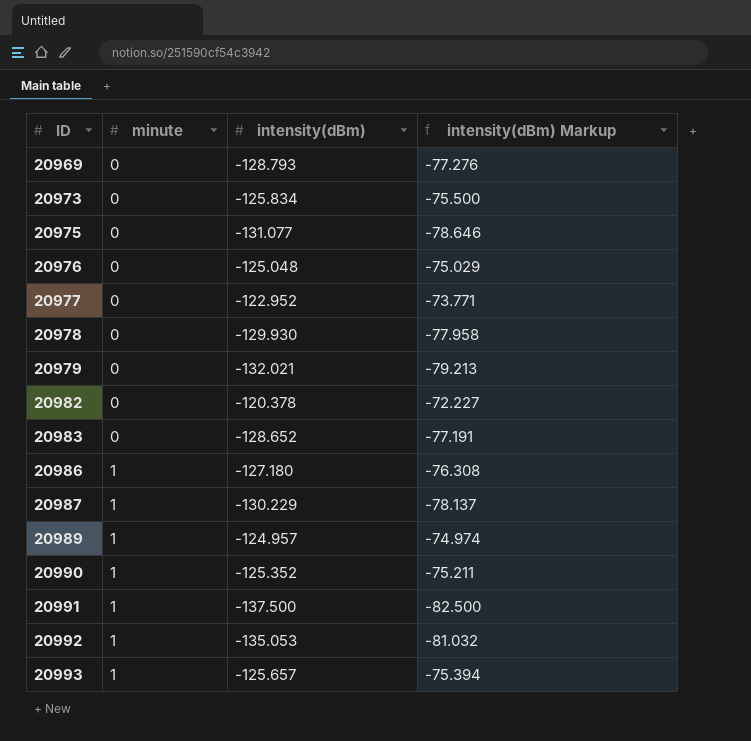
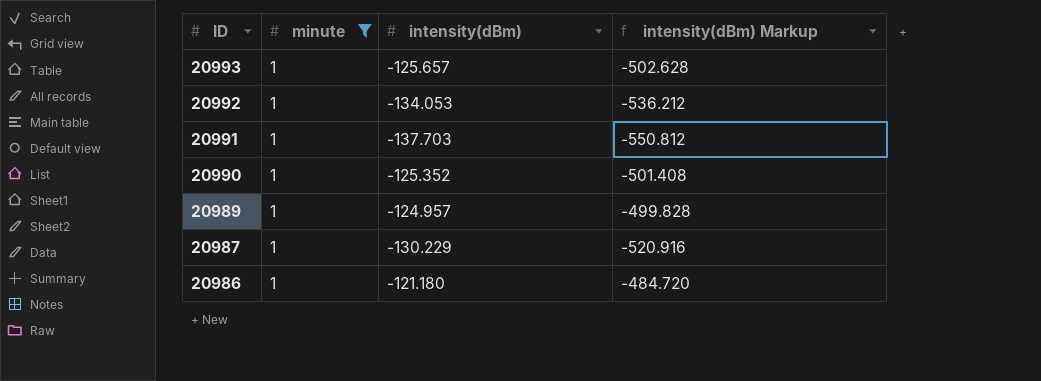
filter: none -> minute = 1
row order: ID ascending -> ID descending
column intensity(dBm) Markup | formula: [intensity(dBm)] * 0.6 -> [intensity(dBm)] * 4
20992 | intensity(dBm): -135.053 -> -134.053
20991 | intensity(dBm): -137.500 -> -137.703
20986 | intensity(dBm): -127.180 -> -121.180

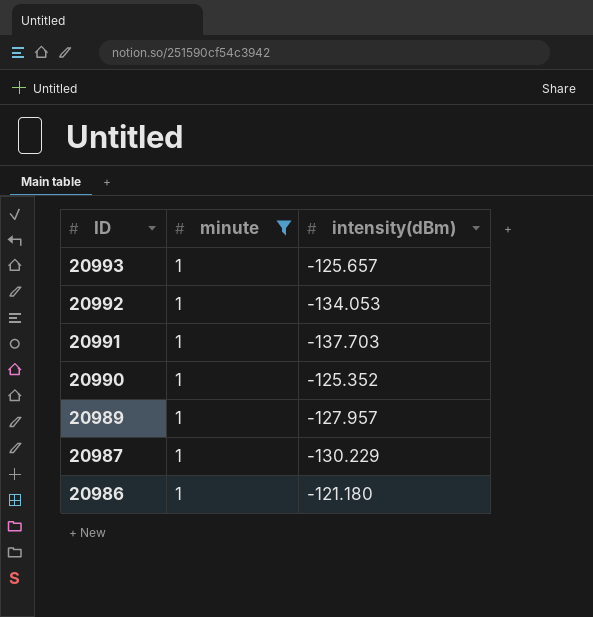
column intensity(dBm) Markup | formula: [intensity(dBm)] * 4 -> none
20989 | intensity(dBm): -124.957 -> -127.957

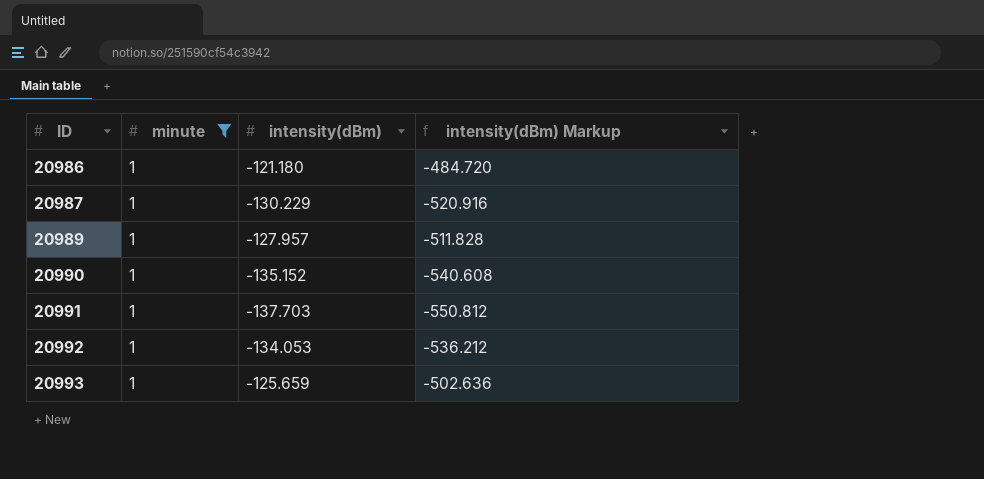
row order: ID descending -> ID ascending
column intensity(dBm) Markup | formula: none -> [intensity(dBm)] * 4
20990 | intensity(dBm): -125.352 -> -135.152
20993 | intensity(dBm): -125.657 -> -125.659

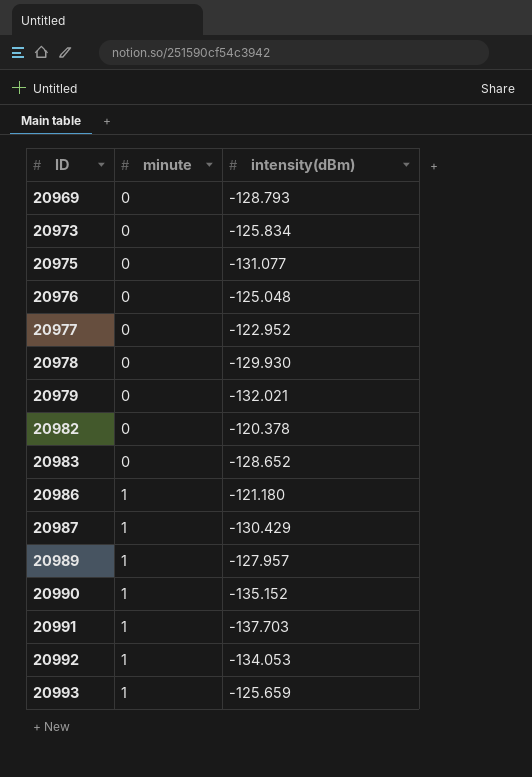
filter: minute = 1 -> none
column intensity(dBm) Markup | formula: [intensity(dBm)] * 4 -> none
20987 | intensity(dBm): -130.229 -> -130.429

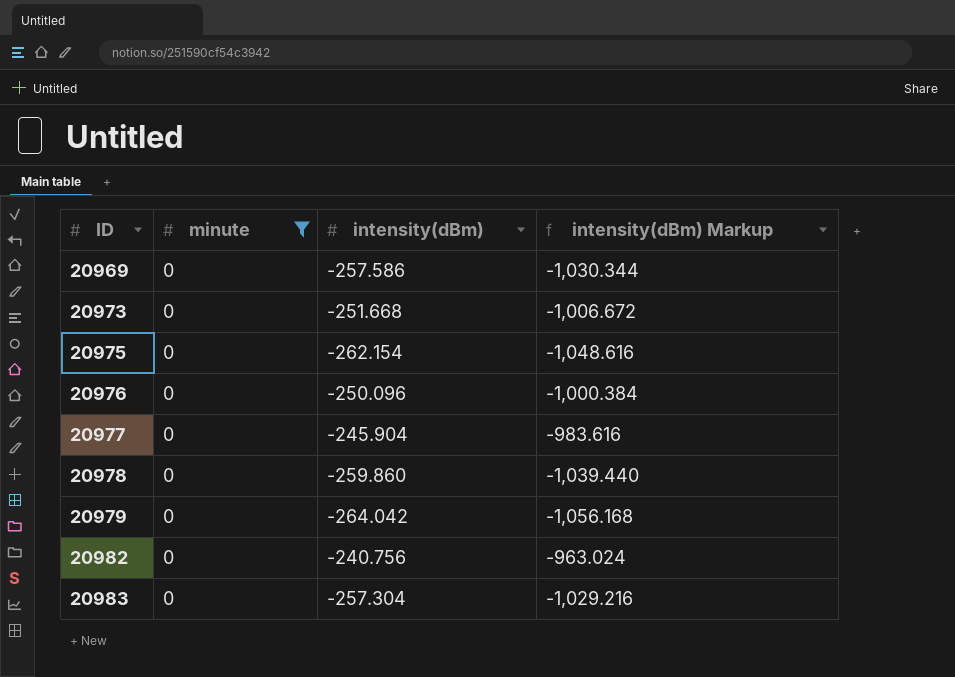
filter: none -> minute = 0
column intensity(dBm) Markup | formula: none -> [intensity(dBm)] * 4
20969 | intensity(dBm): -128.793 -> -257.586
20973 | intensity(dBm): -125.834 -> -251.668
20975 | intensity(dBm): -131.077 -> -262.154
20976 | intensity(dBm): -125.048 -> -250.096
20977 | intensity(dBm): -122.952 -> -245.904
20978 | intensity(dBm): -129.930 -> -259.860
20979 | intensity(dBm): -132.021 -> -264.042
20982 | intensity(dBm): -120.378 -> -240.756
20983 | intensity(dBm): -128.652 -> -257.304

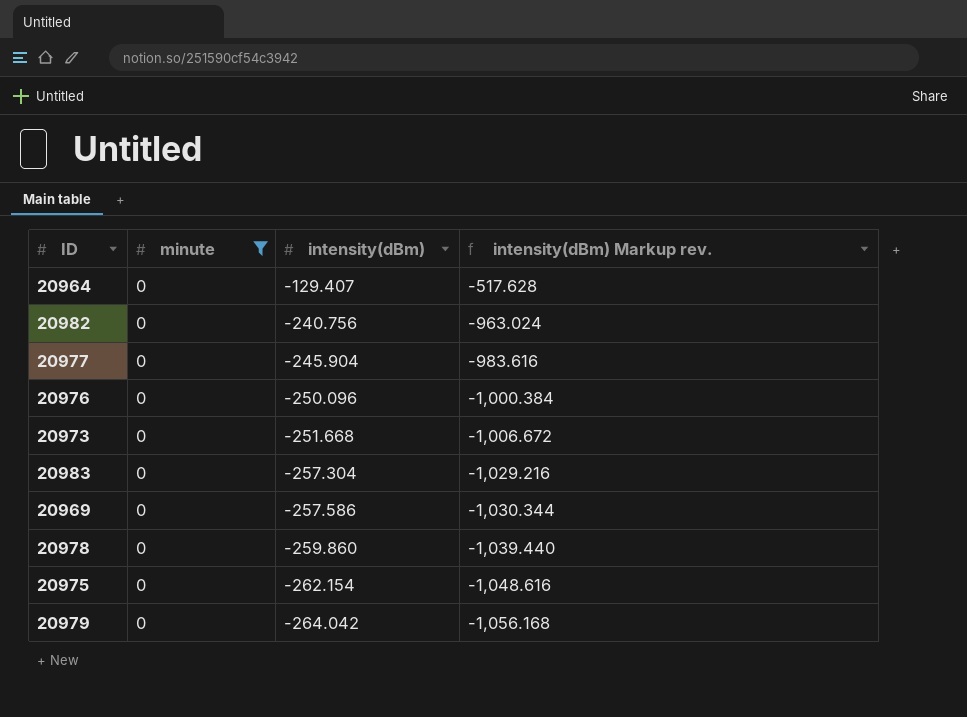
row order: ID ascending -> intensity(dBm) descending
column name: intensity(dBm) Markup -> intensity(dBm) Markup rev.
row 20964: none -> 0 | -129.407 | -517.628

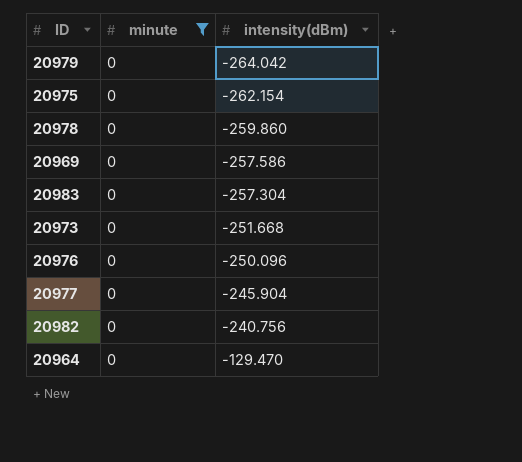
row order: intensity(dBm) descending -> intensity(dBm) ascending
column intensity(dBm) Markup rev. | formula: [intensity(dBm)] * 4 -> none
20964 | intensity(dBm): -129.407 -> -129.470

